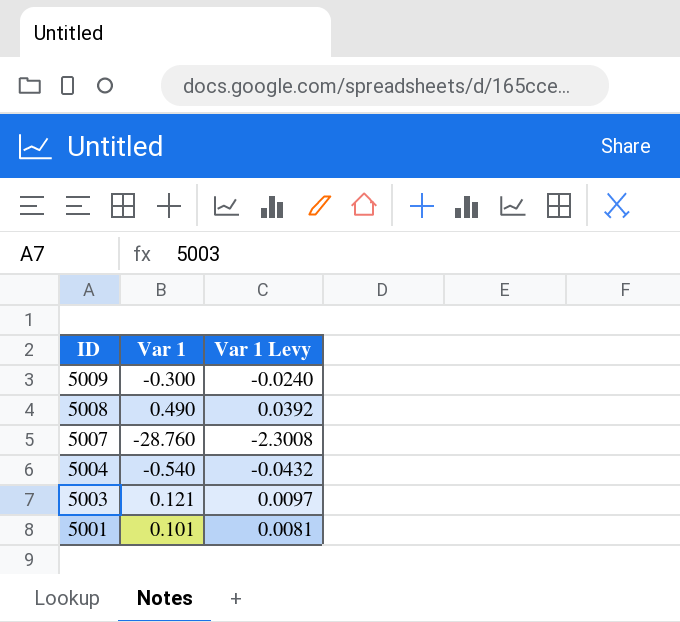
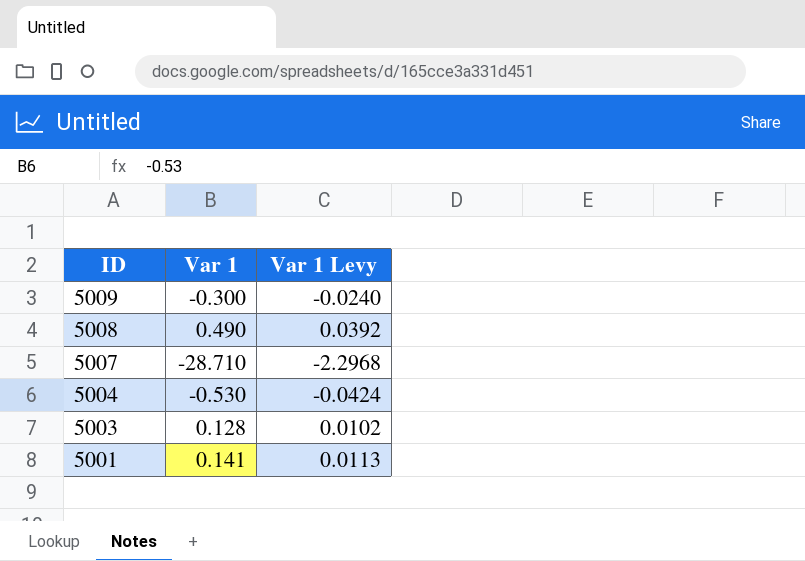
5007 | Var 1: -28.760 -> -28.710
5007 | Var 1 Levy: -2.3008 -> -2.2968
5004 | Var 1: -0.540 -> -0.530
5004 | Var 1 Levy: -0.0432 -> -0.0424
5003 | Var 1: 0.121 -> 0.128
5003 | Var 1 Levy: 0.0097 -> 0.0102
5001 | Var 1: 0.101 -> 0.141
5001 | Var 1 Levy: 0.0081 -> 0.0113

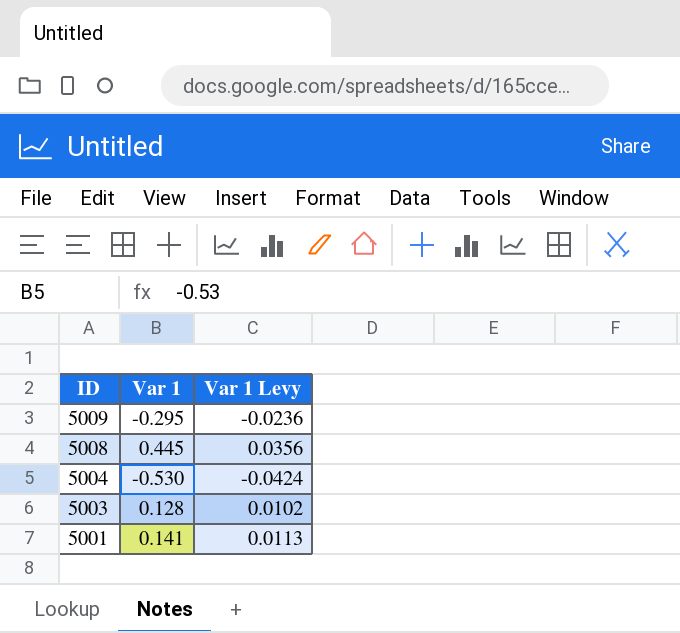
row 5007: -28.710 | -2.2968 -> none
5009 | Var 1: -0.300 -> -0.295
5009 | Var 1 Levy: -0.0240 -> -0.0236
5008 | Var 1: 0.490 -> 0.445
5008 | Var 1 Levy: 0.0392 -> 0.0356

